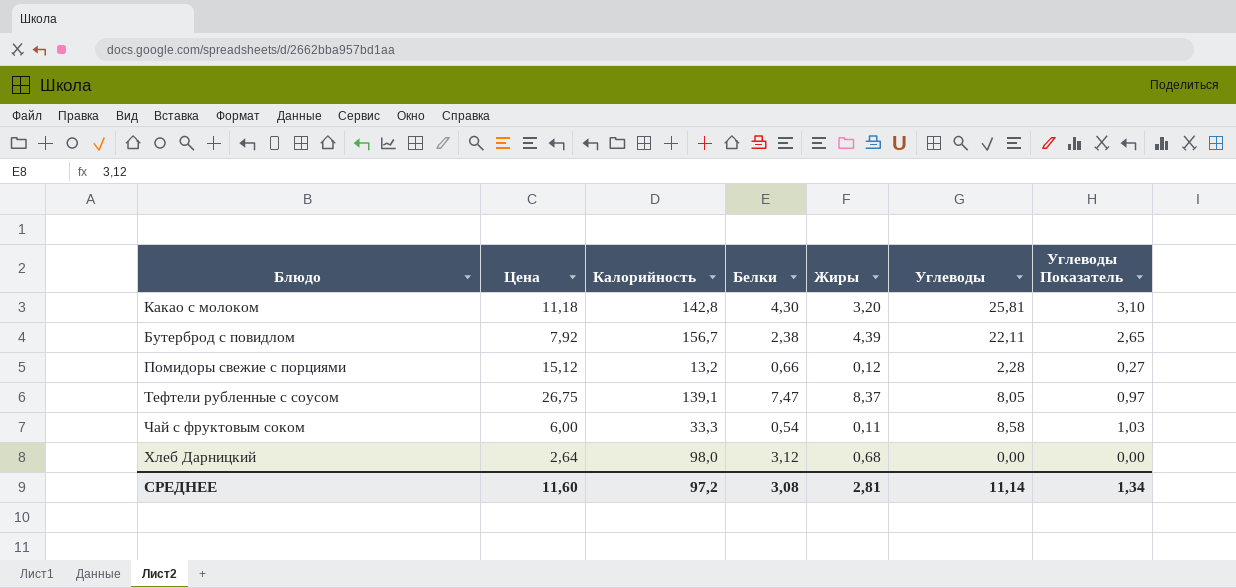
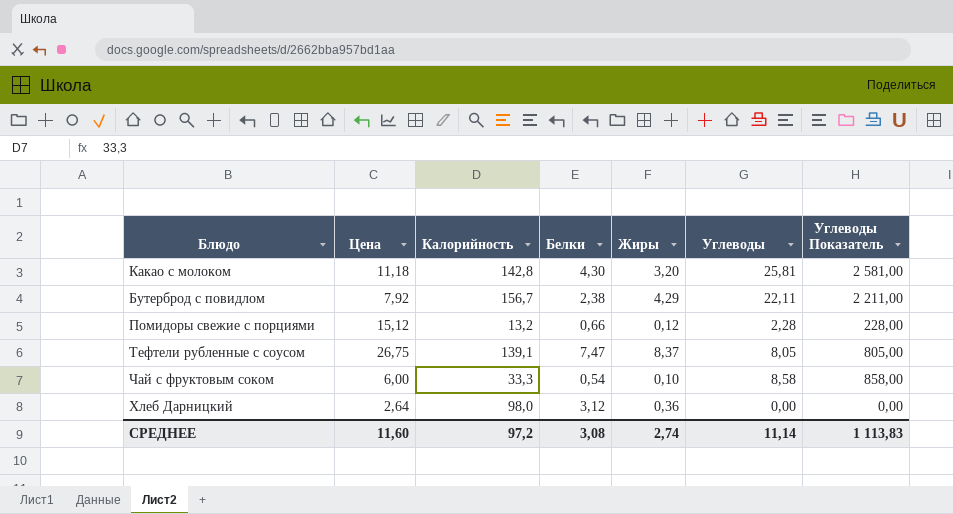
column Углеводы Показатель | formula: [Углеводы] * 0,12 -> [Углеводы] * 100
Бутерброд с повидлом | Жиры: 4,39 -> 4,29
Чай с фруктовым соком | Жиры: 0,11 -> 0,10
Хлеб Дарницкий | Жиры: 0,68 -> 0,36
СРЕДНЕЕ | Жиры: 2,81 -> 2,74
СРЕДНЕЕ | Углеводы Показатель: 1,34 -> 1 113,83

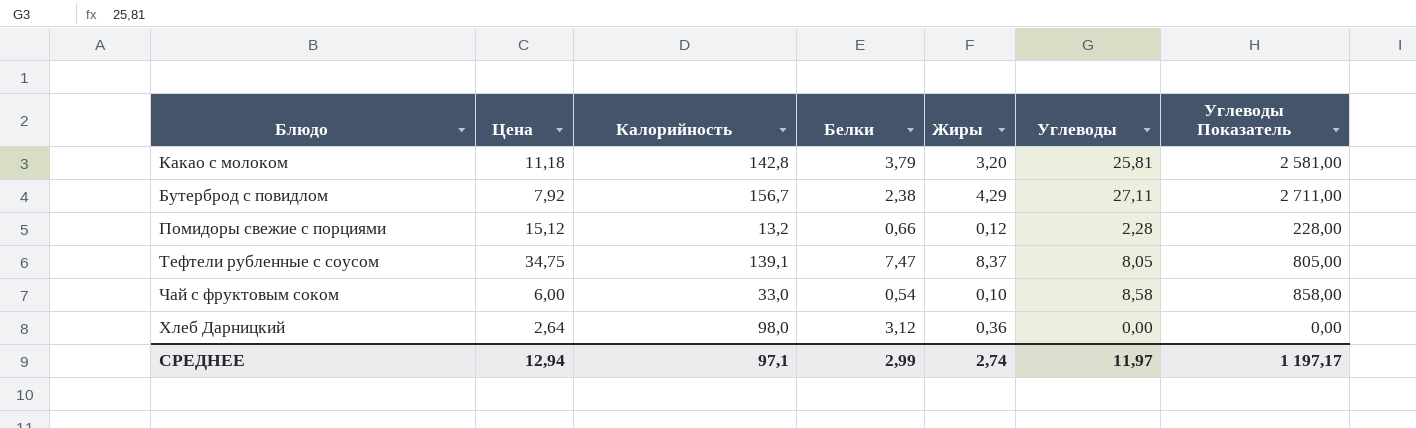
Какао с молоком | Белки: 4,30 -> 3,79
Бутерброд с повидлом | Углеводы: 22,11 -> 27,11
Бутерброд с повидлом | Углеводы Показатель: 2 211,00 -> 2 711,00
Тефтели рубленные с соусом | Цена: 26,75 -> 34,75
Чай с фруктовым соком | Калорийность: 33,3 -> 33,0
СРЕДНЕЕ | Цена: 11,60 -> 12,94
СРЕДНЕЕ | Калорийность: 97,2 -> 97,1
СРЕДНЕЕ | Белки: 3,08 -> 2,99
СРЕДНЕЕ | Углеводы: 11,14 -> 11,97
СРЕДНЕЕ | Углеводы Показатель: 1 113,83 -> 1 197,17

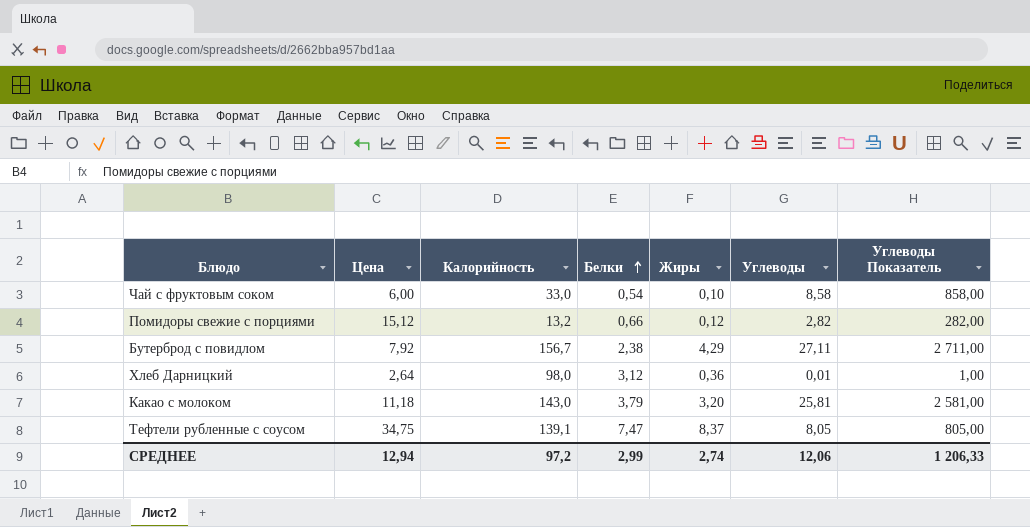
row order: none -> Белки ascending
Помидоры свежие с порциями | Углеводы: 2,28 -> 2,82
Помидоры свежие с порциями | Углеводы Показатель: 228,00 -> 282,00
Хлеб Дарницкий | Углеводы: 0,00 -> 0,01
Хлеб Дарницкий | Углеводы Показатель: 0,00 -> 1,00
Какао с молоком | Калорийность: 142,8 -> 143,0
СРЕДНЕЕ | Калорийность: 97,1 -> 97,2
СРЕДНЕЕ | Углеводы: 11,97 -> 12,06
СРЕДНЕЕ | Углеводы Показатель: 1 197,17 -> 1 206,33

